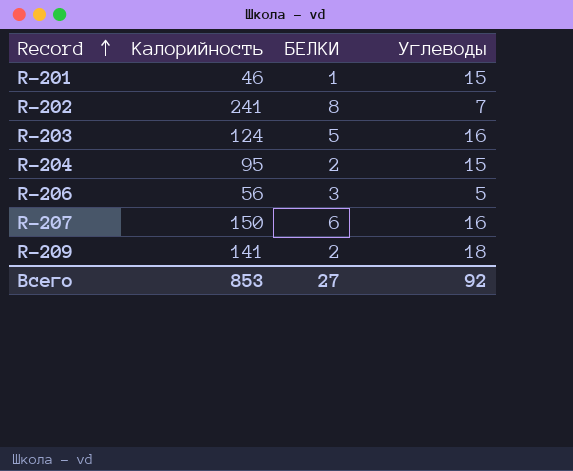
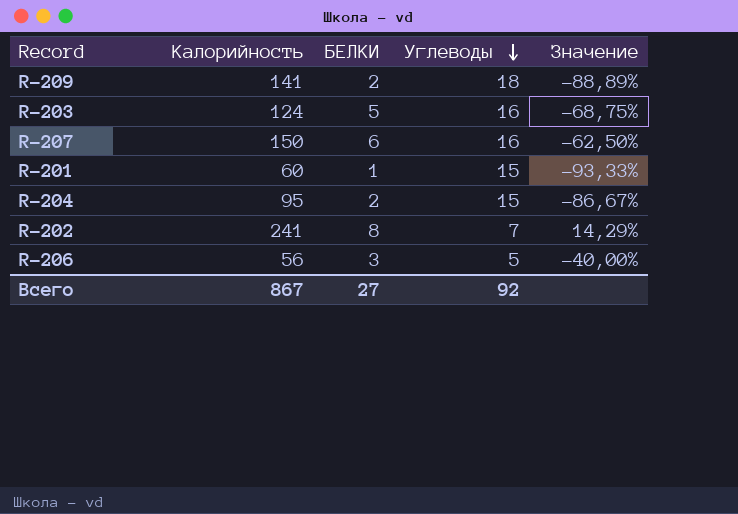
row order: Record ascending -> Углеводы descending
column Значение | formula: none -> ([БЕЛКИ] - [Углеводы]) / [Углеводы]
R-201 | Калорийность: 46 -> 60
Всего | Калорийность: 853 -> 867

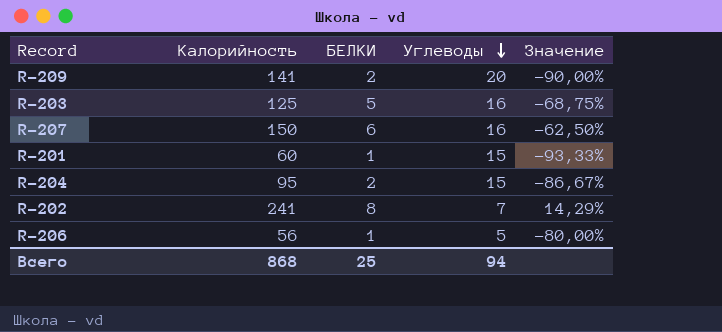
R-209 | Углеводы: 18 -> 20
R-209 | Значение: -88,89% -> -90,00%
R-203 | Калорийность: 124 -> 125
R-206 | БЕЛКИ: 3 -> 1
R-206 | Значение: -40,00% -> -80,00%
Всего | Калорийность: 867 -> 868
Всего | БЕЛКИ: 27 -> 25
Всего | Углеводы: 92 -> 94

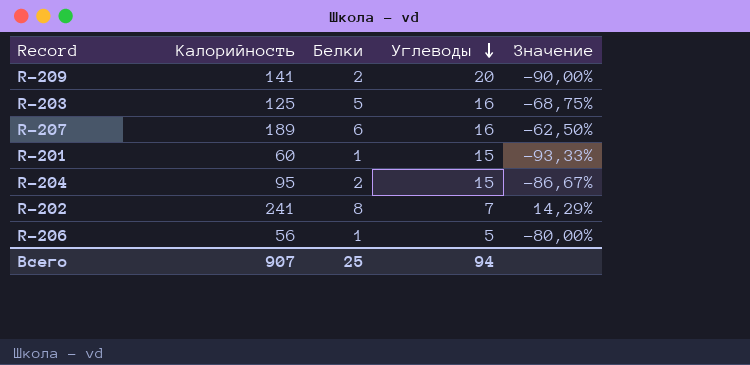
column name: БЕЛКИ -> Белки
R-207 | Калорийность: 150 -> 189
Всего | Калорийность: 868 -> 907

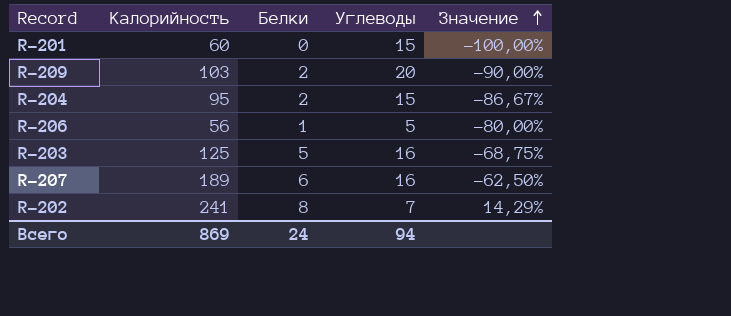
row order: Углеводы descending -> Значение ascending
R-201 | Белки: 1 -> 0
R-201 | Значение: -93,33% -> -100,00%
R-209 | Калорийность: 141 -> 103
Всего | Калорийность: 907 -> 869
Всего | Белки: 25 -> 24

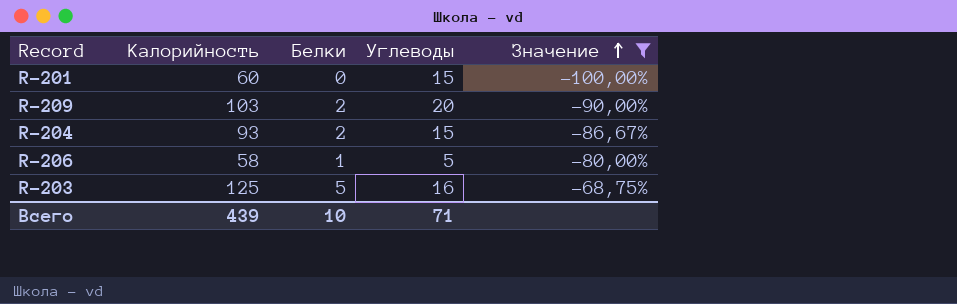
filter: none -> Значение <= -68,75%
R-204 | Калорийность: 95 -> 93
R-206 | Калорийность: 56 -> 58
Всего | Калорийность: 869 -> 439
Всего | Белки: 24 -> 10
Всего | Углеводы: 94 -> 71

